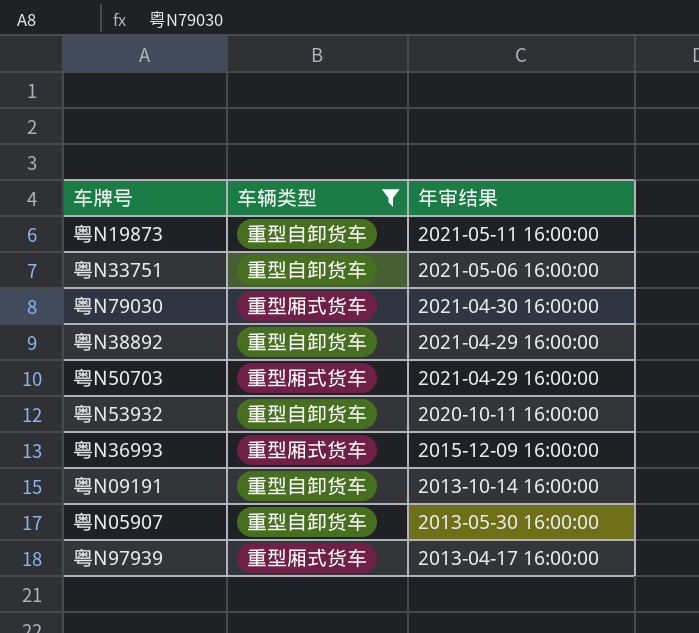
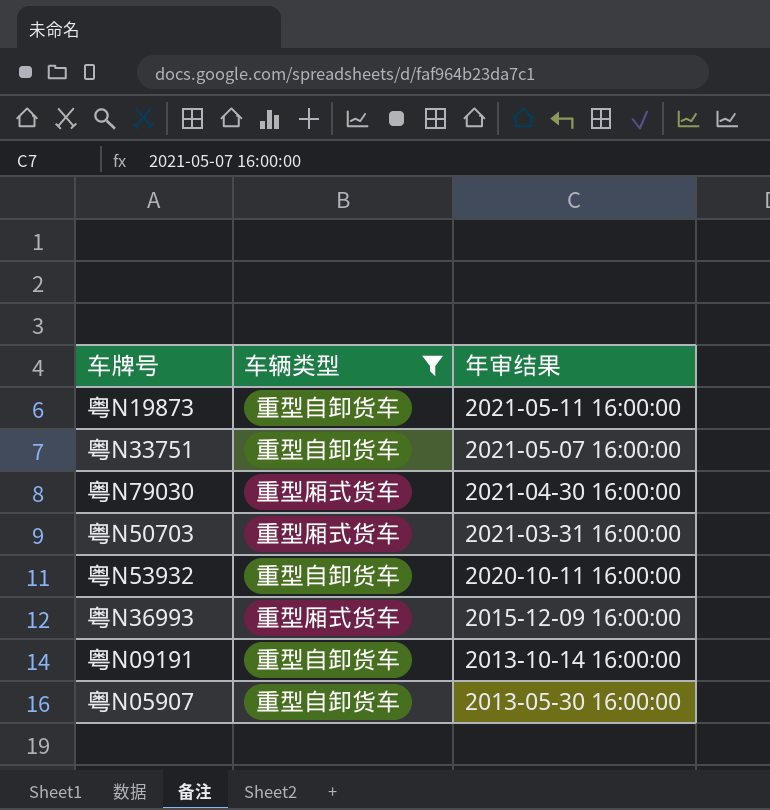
row 粤N38892: 重型自卸货车 | 2021-04-29 16:00:00 -> none
row 粤N97939: 重型厢式货车 | 2013-04-17 16:00:00 -> none
粤N33751 | 年审结果: 2021-05-06 16:00:00 -> 2021-05-07 16:00:00
粤N50703 | 年审结果: 2021-04-29 16:00:00 -> 2021-03-31 16:00:00

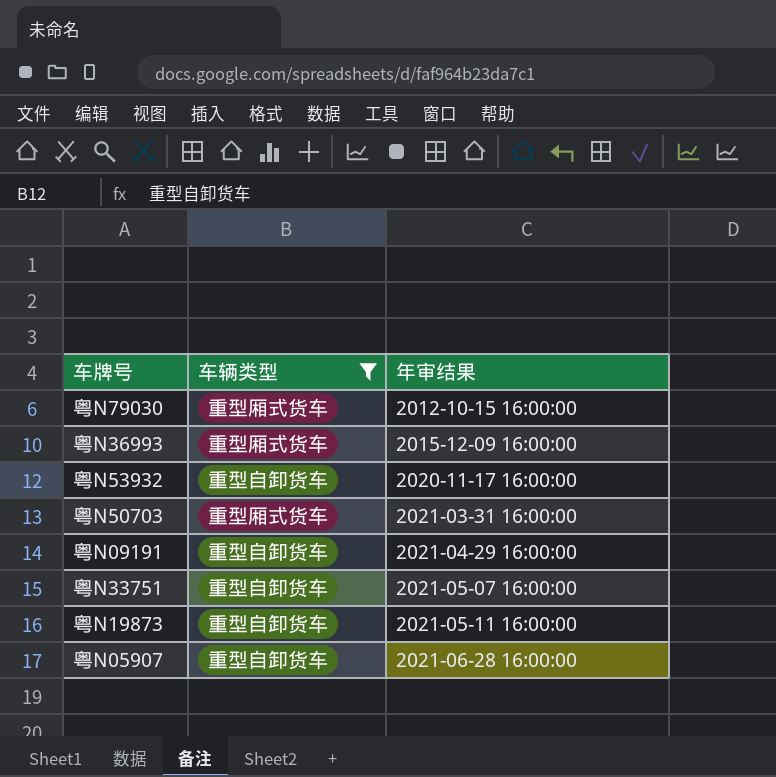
row order: 年审结果 descending -> 年审结果 ascending
粤N79030 | 年审结果: 2021-04-30 16:00:00 -> 2012-10-15 16:00:00
粤N53932 | 年审结果: 2020-10-11 16:00:00 -> 2020-11-17 16:00:00
粤N09191 | 年审结果: 2013-10-14 16:00:00 -> 2021-04-29 16:00:00
粤N05907 | 年审结果: 2013-05-30 16:00:00 -> 2021-06-28 16:00:00

